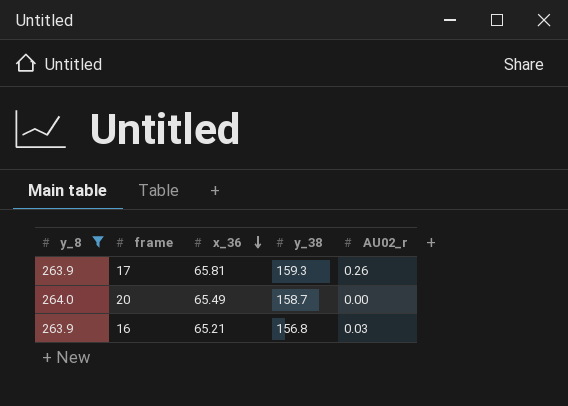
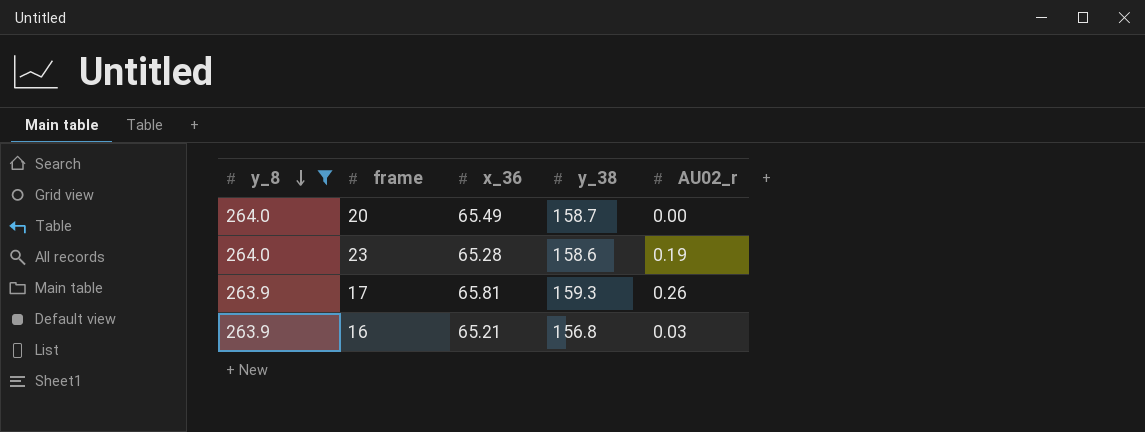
row order: x_36 descending -> y_8 descending
row 23: none -> 264.0 | 65.28 | 158.6 | 0.19

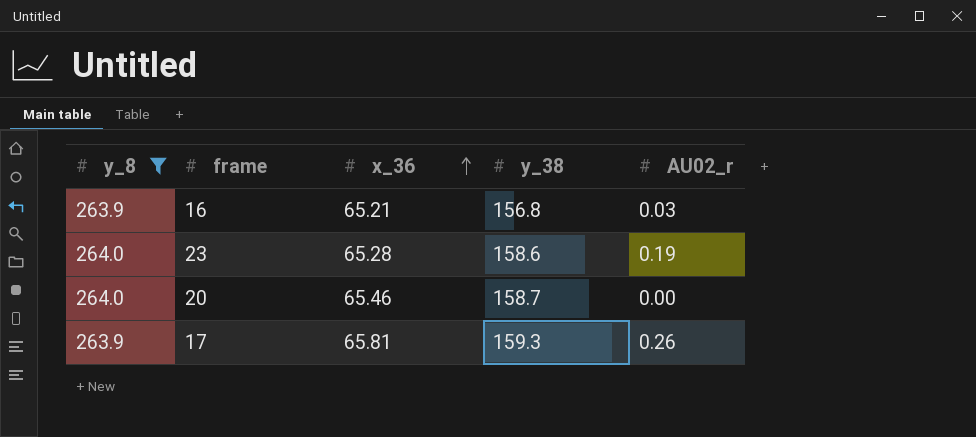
row order: y_8 descending -> x_36 ascending
20 | x_36: 65.49 -> 65.46

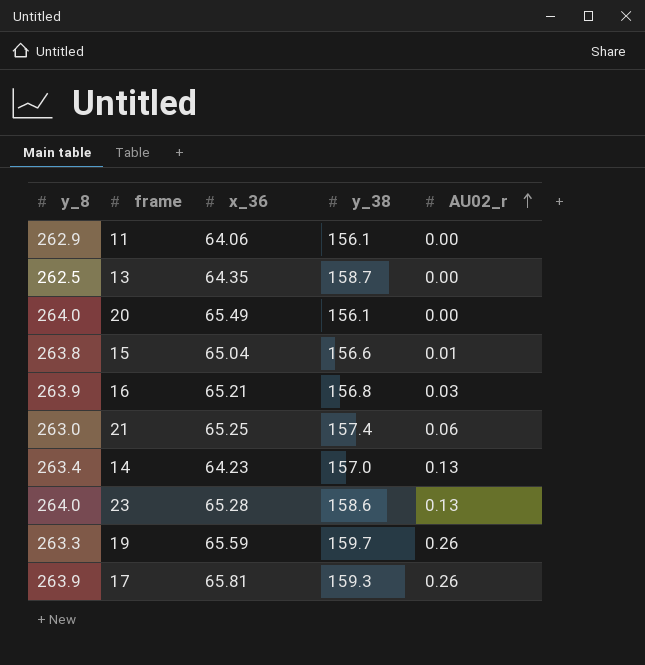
filter: y_8 >= 263.9 -> none
row order: x_36 ascending -> AU02_r ascending
20 | x_36: 65.46 -> 65.49
20 | y_38: 158.7 -> 156.1
23 | AU02_r: 0.19 -> 0.13

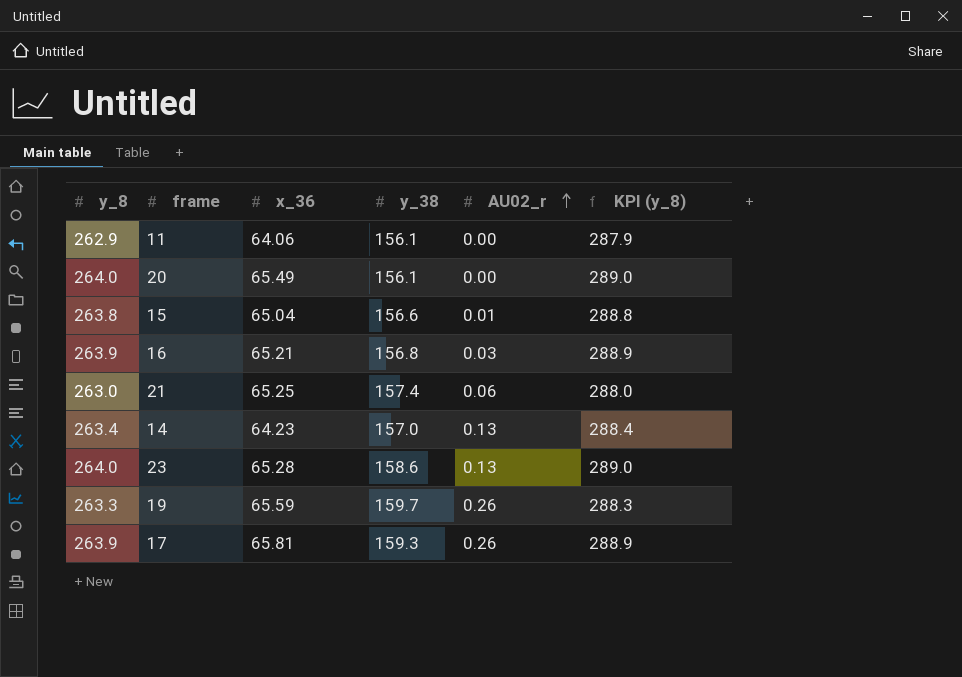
column KPI (y_8) | formula: none -> [y_8] + 25
row 13: 262.5 | 64.35 | 158.7 | 0.00 -> none

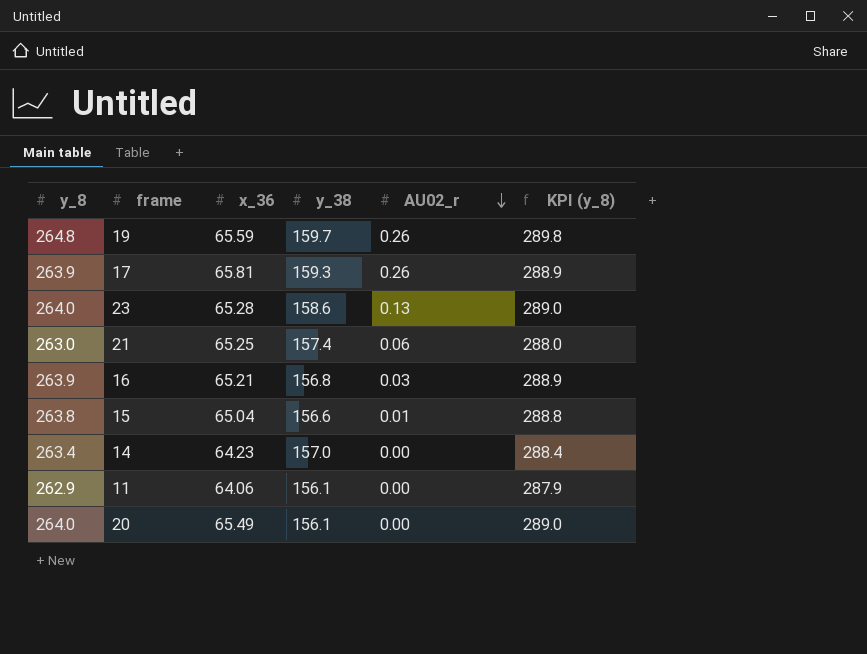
row order: AU02_r ascending -> AU02_r descending
19 | y_8: 263.3 -> 264.8
19 | KPI (y_8): 288.3 -> 289.8
14 | AU02_r: 0.13 -> 0.00

